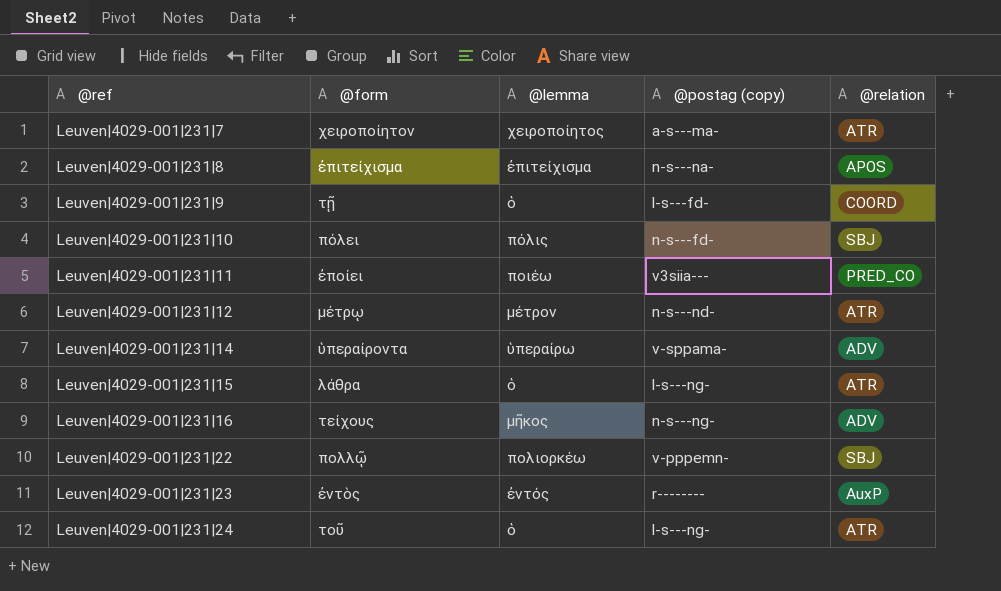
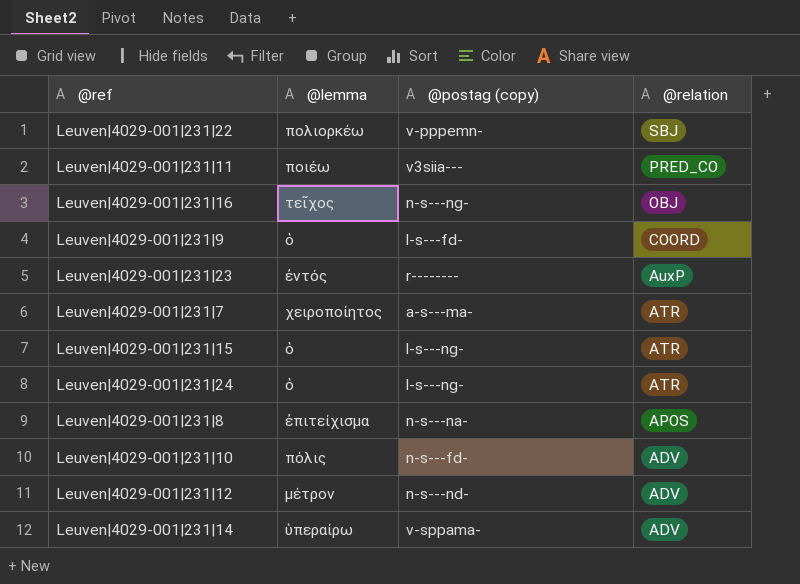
row order: @ref ascending -> @relation descending
column @form | position: 2 -> none
Leuven|4029-001|231|16 | @lemma: μῆκος -> τεῖχος
Leuven|4029-001|231|16 | @relation: ADV -> OBJ
Leuven|4029-001|231|10 | @relation: SBJ -> ADV
Leuven|4029-001|231|12 | @relation: ATR -> ADV

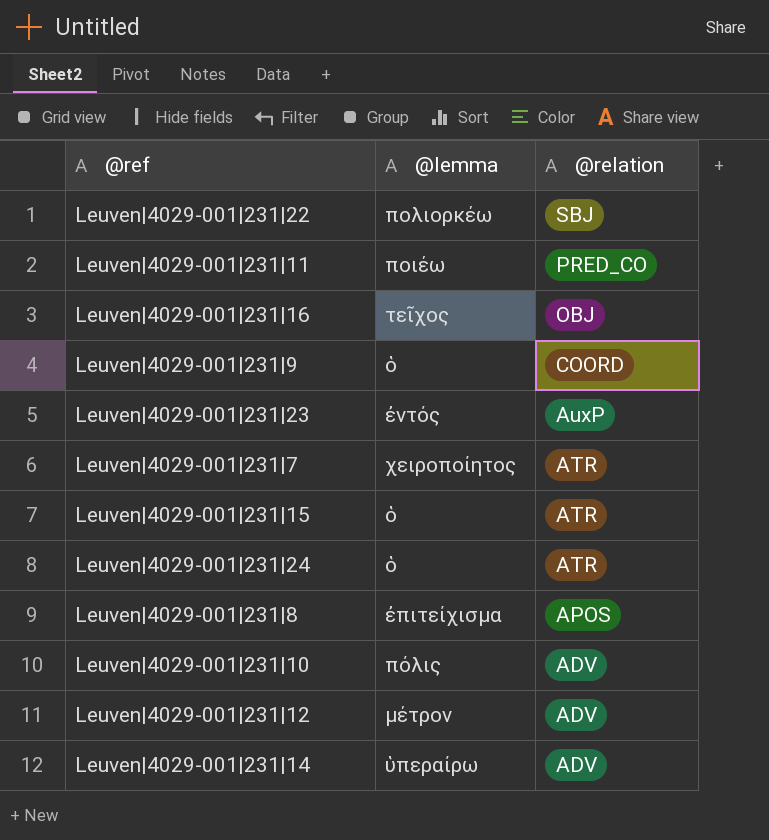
column @postag (copy) | position: 3 -> none

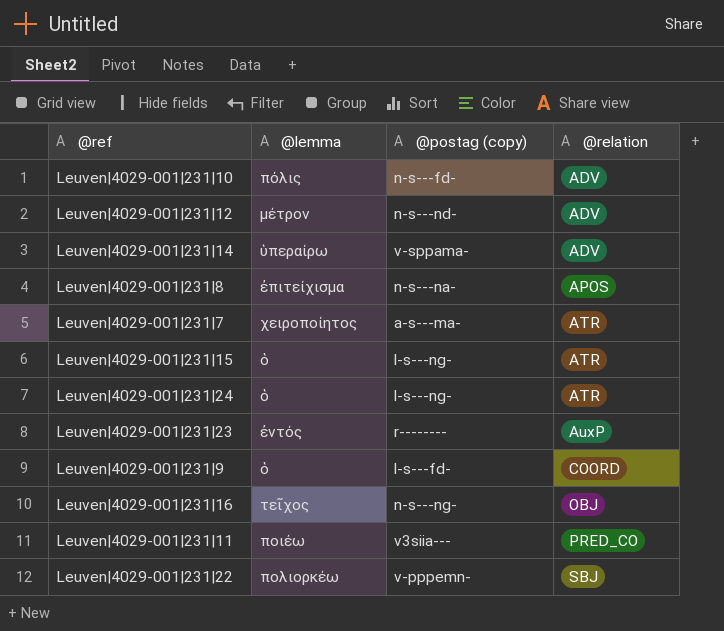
row order: @relation descending -> @relation ascending
column @postag (copy) | position: none -> 3

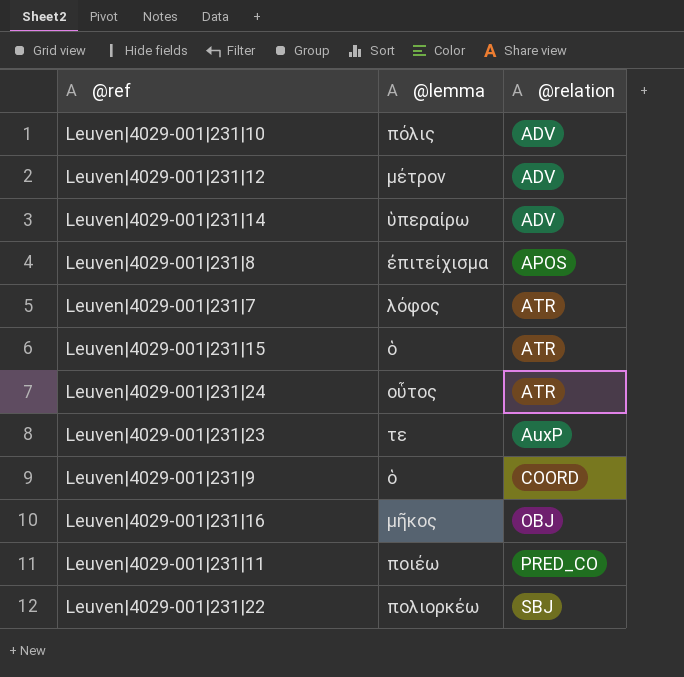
column @postag (copy) | position: 3 -> none
Leuven|4029-001|231|7 | @lemma: χειροποίητος -> λόφος
Leuven|4029-001|231|24 | @lemma: ὁ -> οὗτος
Leuven|4029-001|231|23 | @lemma: ἐντός -> τε
Leuven|4029-001|231|16 | @lemma: τεῖχος -> μῆκος

